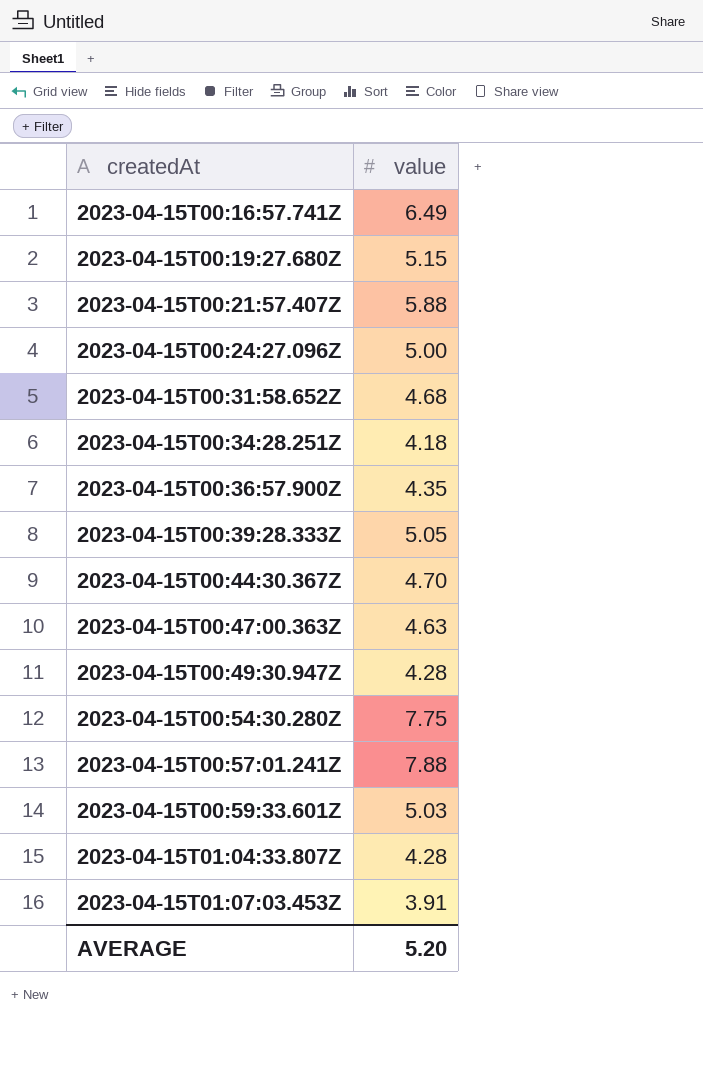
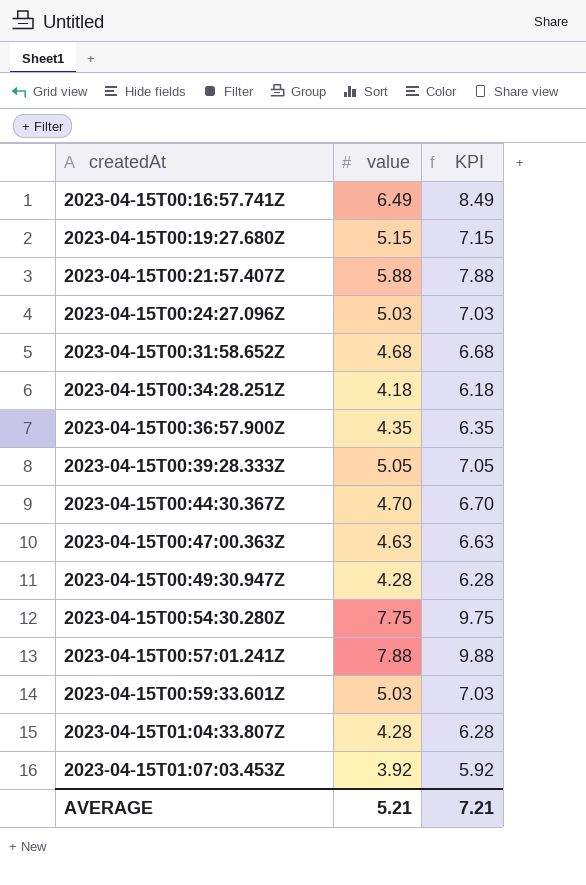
column KPI | formula: none -> [value] + 2
2023-04-15T00:24:27.096Z | value: 5.00 -> 5.03
2023-04-15T01:07:03.453Z | value: 3.91 -> 3.92
AVERAGE | value: 5.20 -> 5.21

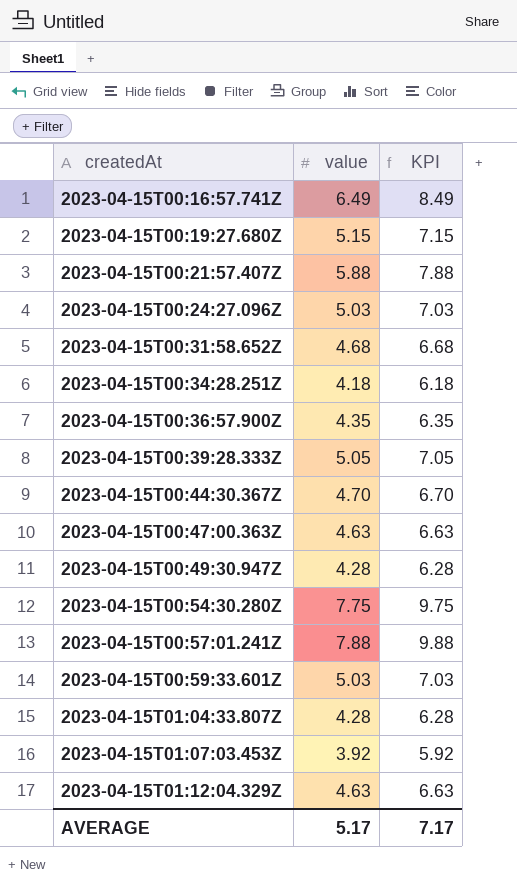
row 2023-04-15T01:12:04.329Z: none -> 4.63 | 6.63
AVERAGE | value: 5.21 -> 5.17
AVERAGE | KPI: 7.21 -> 7.17

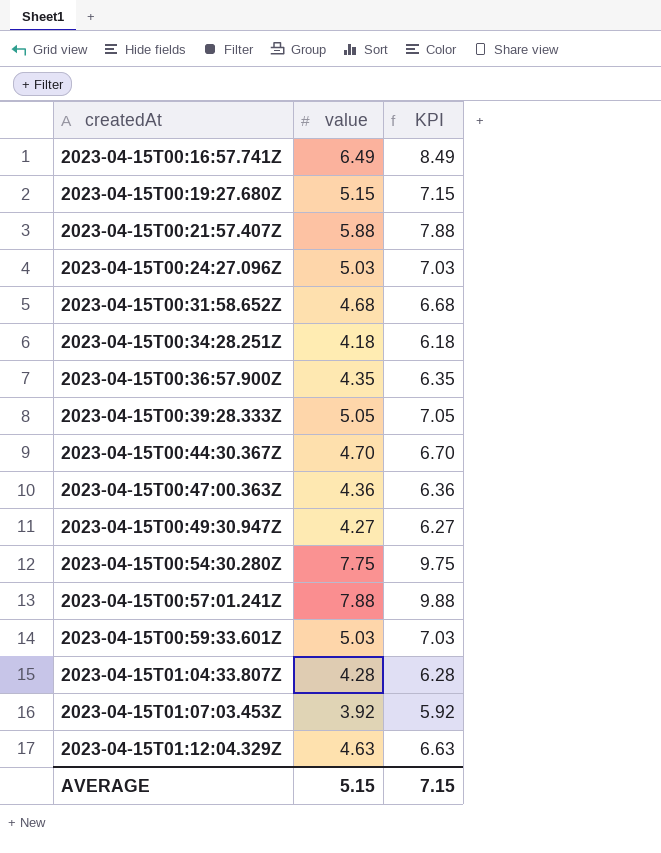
2023-04-15T00:47:00.363Z | value: 4.63 -> 4.36
2023-04-15T00:47:00.363Z | KPI: 6.63 -> 6.36
2023-04-15T00:49:30.947Z | value: 4.28 -> 4.27
2023-04-15T00:49:30.947Z | KPI: 6.28 -> 6.27
AVERAGE | value: 5.17 -> 5.15
AVERAGE | KPI: 7.17 -> 7.15

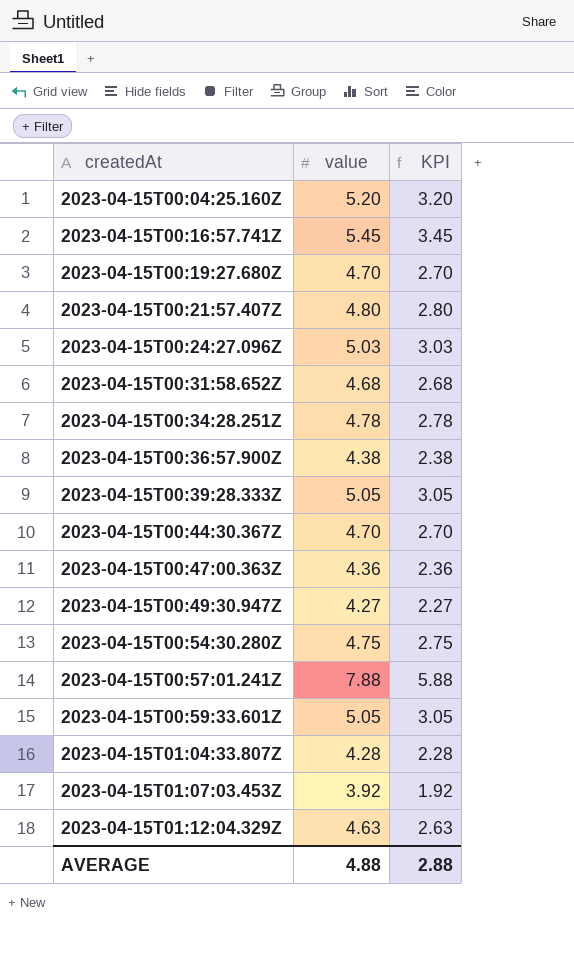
column KPI | formula: [value] + 2 -> [value] - 2
row 2023-04-15T00:04:25.160Z: none -> 5.20 | 3.20
2023-04-15T00:16:57.741Z | value: 6.49 -> 5.45
2023-04-15T00:19:27.680Z | value: 5.15 -> 4.70
2023-04-15T00:21:57.407Z | value: 5.88 -> 4.80
2023-04-15T00:34:28.251Z | value: 4.18 -> 4.78
2023-04-15T00:36:57.900Z | value: 4.35 -> 4.38
2023-04-15T00:54:30.280Z | value: 7.75 -> 4.75
2023-04-15T00:59:33.601Z | value: 5.03 -> 5.05
AVERAGE | value: 5.15 -> 4.88
AVERAGE | KPI: 7.15 -> 2.88

